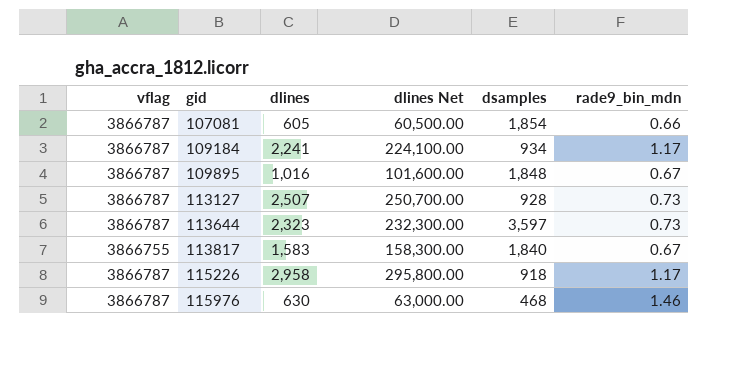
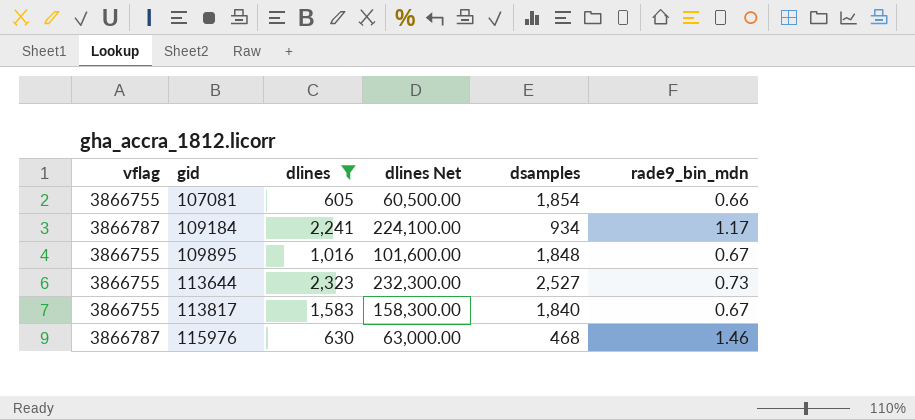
filter: none -> dlines <= 2,323
107081 | vflag: 3866787 -> 3866755
109895 | vflag: 3866787 -> 3866755
113644 | vflag: 3866787 -> 3866755
113644 | dsamples: 3,597 -> 2,527

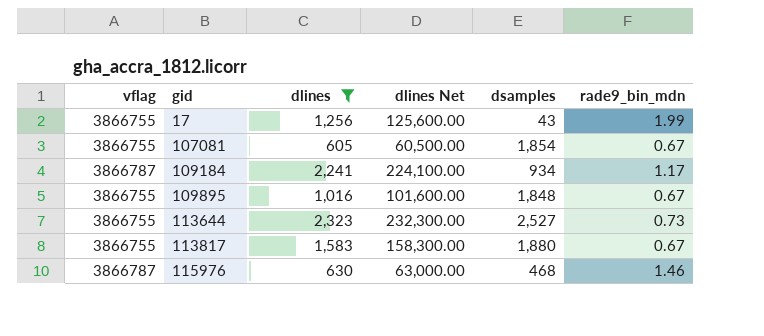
row 17: none -> 3866755 | 1,256 | 125,600.00 | 43 | 1.99
107081 | rade9_bin_mdn: 0.66 -> 0.67
113817 | dsamples: 1,840 -> 1,880

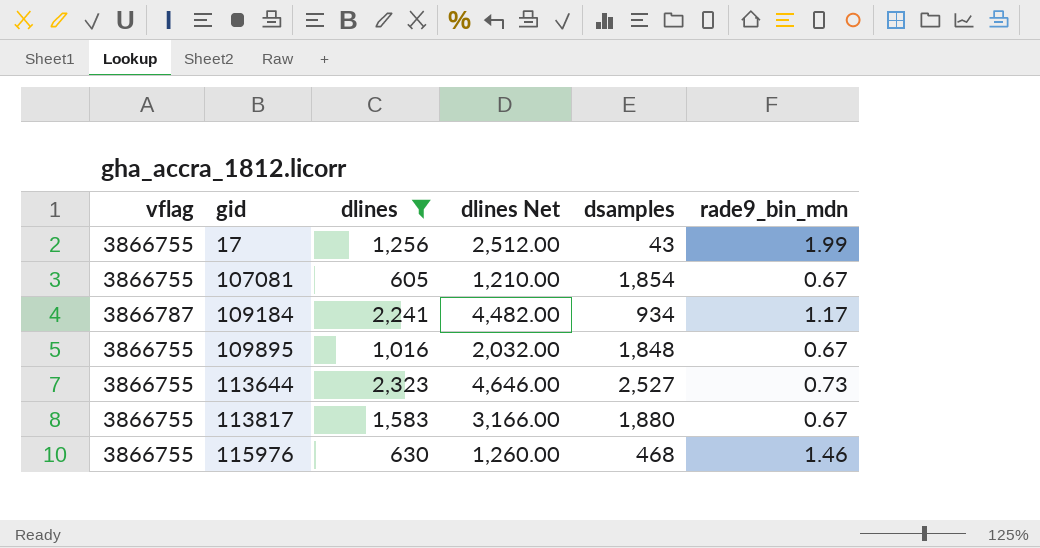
column dlines Net | formula: [dlines] * 100 -> [dlines] * 2
115976 | vflag: 3866787 -> 3866755

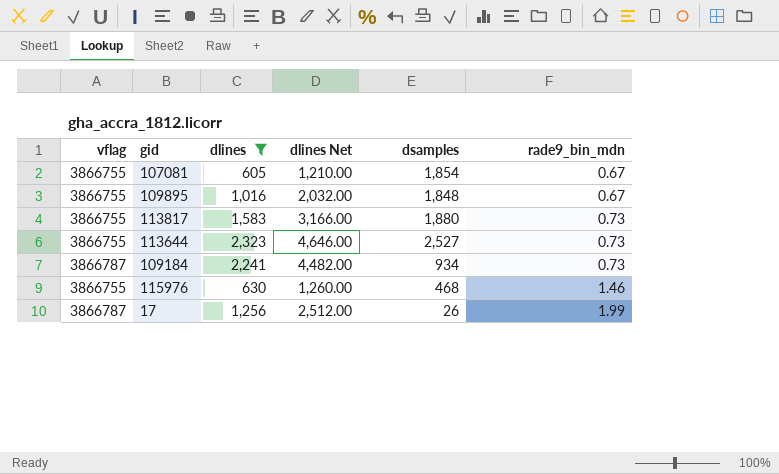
row order: gid ascending -> rade9_bin_mdn ascending
113817 | rade9_bin_mdn: 0.67 -> 0.73
109184 | rade9_bin_mdn: 1.17 -> 0.73
17 | vflag: 3866755 -> 3866787
17 | dsamples: 43 -> 26

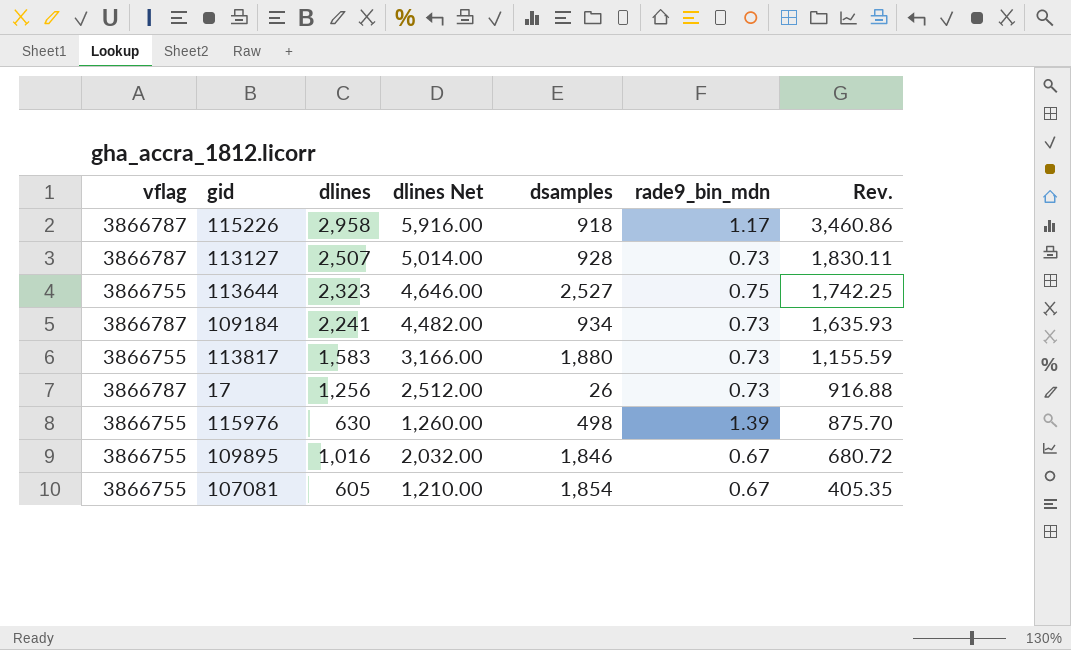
filter: dlines <= 2,323 -> none
row order: rade9_bin_mdn ascending -> Rev. descending
column Rev. | formula: none -> [dlines] * [rade9_bin_mdn]
113644 | rade9_bin_mdn: 0.73 -> 0.75
17 | rade9_bin_mdn: 1.99 -> 0.73
115976 | dsamples: 468 -> 498
115976 | rade9_bin_mdn: 1.46 -> 1.39
109895 | dsamples: 1,848 -> 1,846

